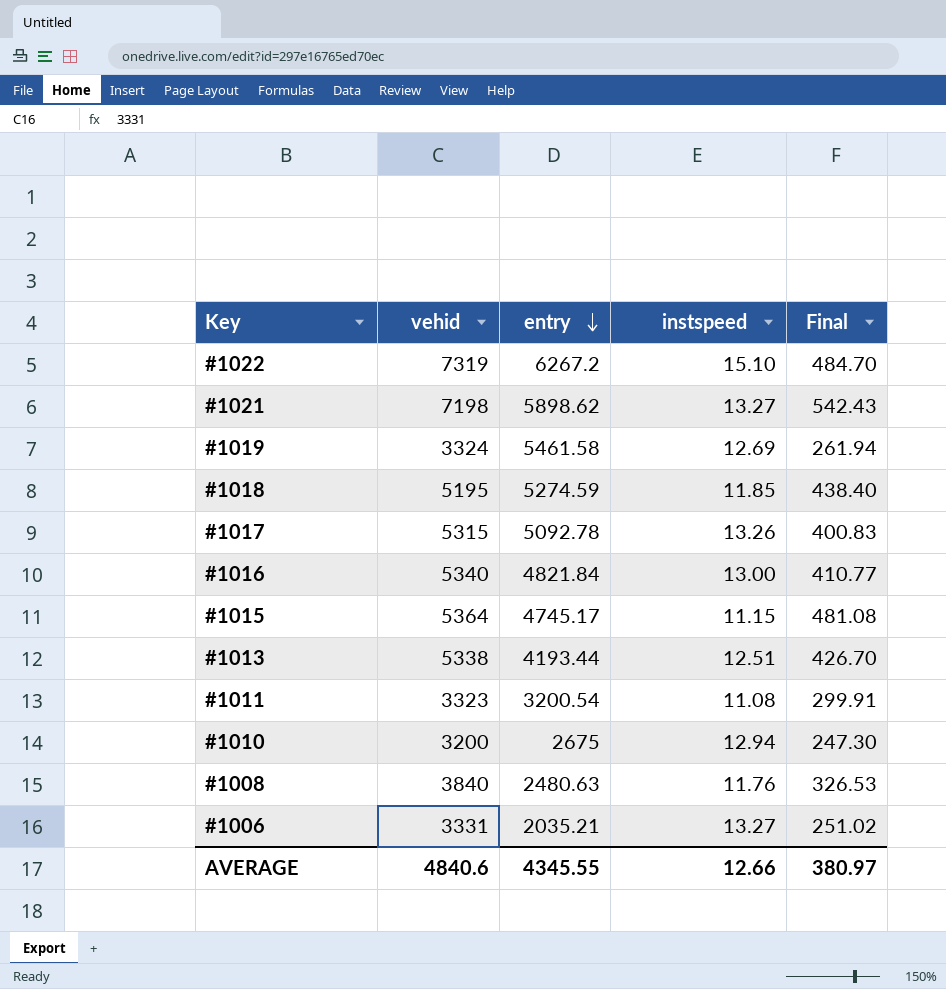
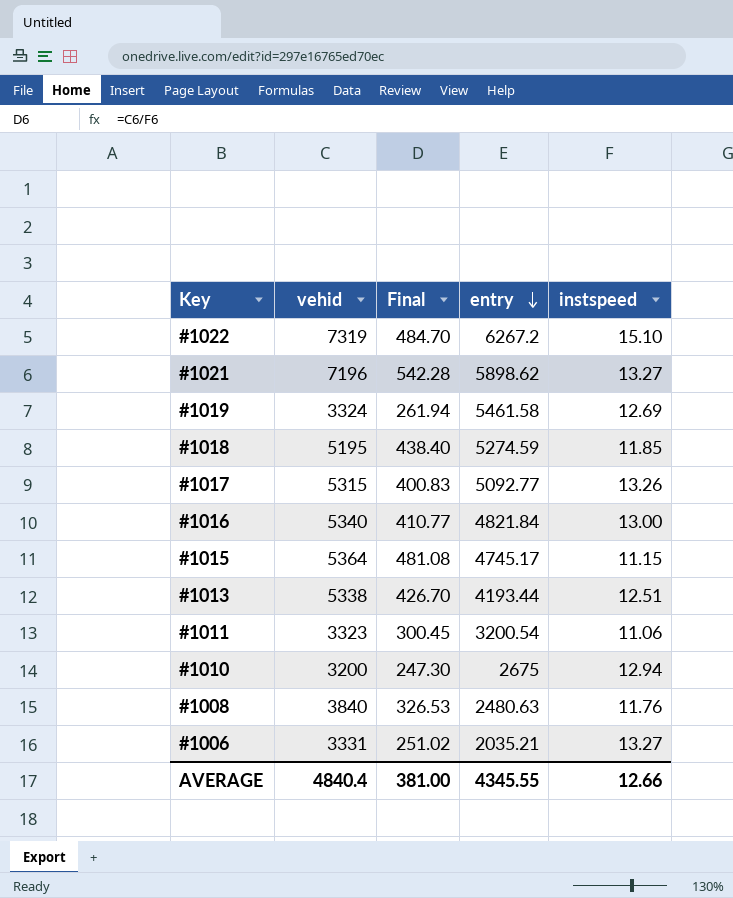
column Final | position: 5 -> 3
#1021 | vehid: 7198 -> 7196
#1021 | Final: 542.43 -> 542.28
#1017 | entry: 5092.78 -> 5092.77
#1011 | Final: 299.91 -> 300.45
#1011 | instspeed: 11.08 -> 11.06
AVERAGE | vehid: 4840.6 -> 4840.4
AVERAGE | Final: 380.97 -> 381.00

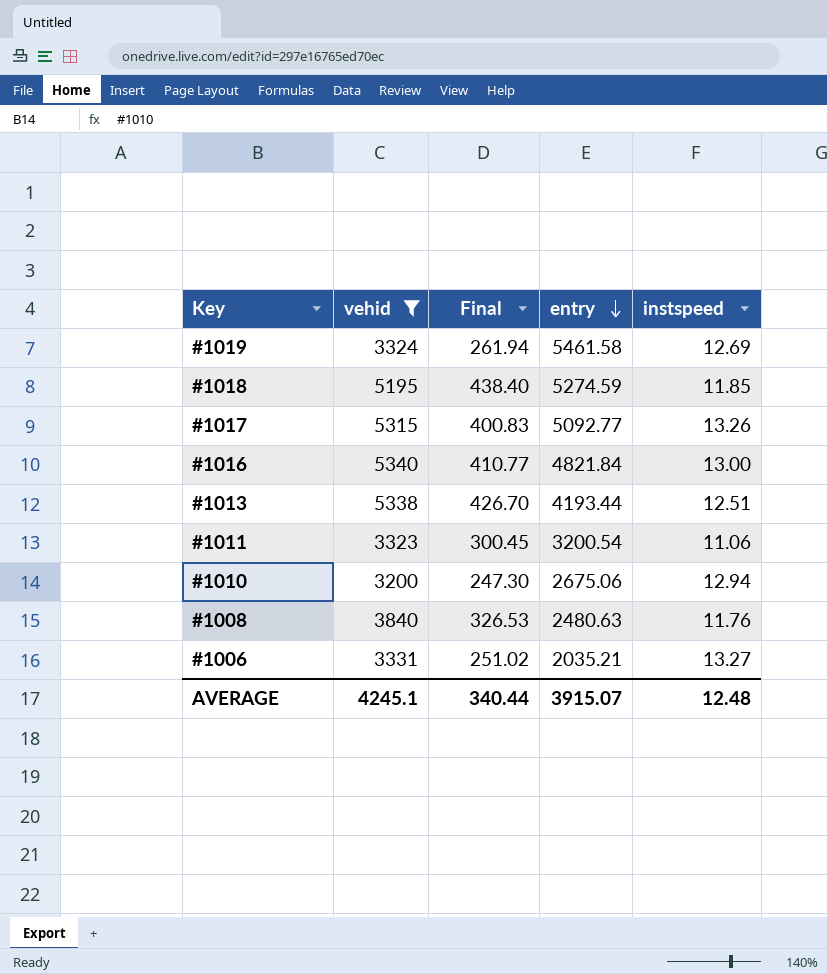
filter: none -> vehid <= 5340
#1010 | entry: 2675 -> 2675.06
AVERAGE | vehid: 4840.4 -> 4245.1
AVERAGE | Final: 381.00 -> 340.44
AVERAGE | entry: 4345.55 -> 3915.07
AVERAGE | instspeed: 12.66 -> 12.48

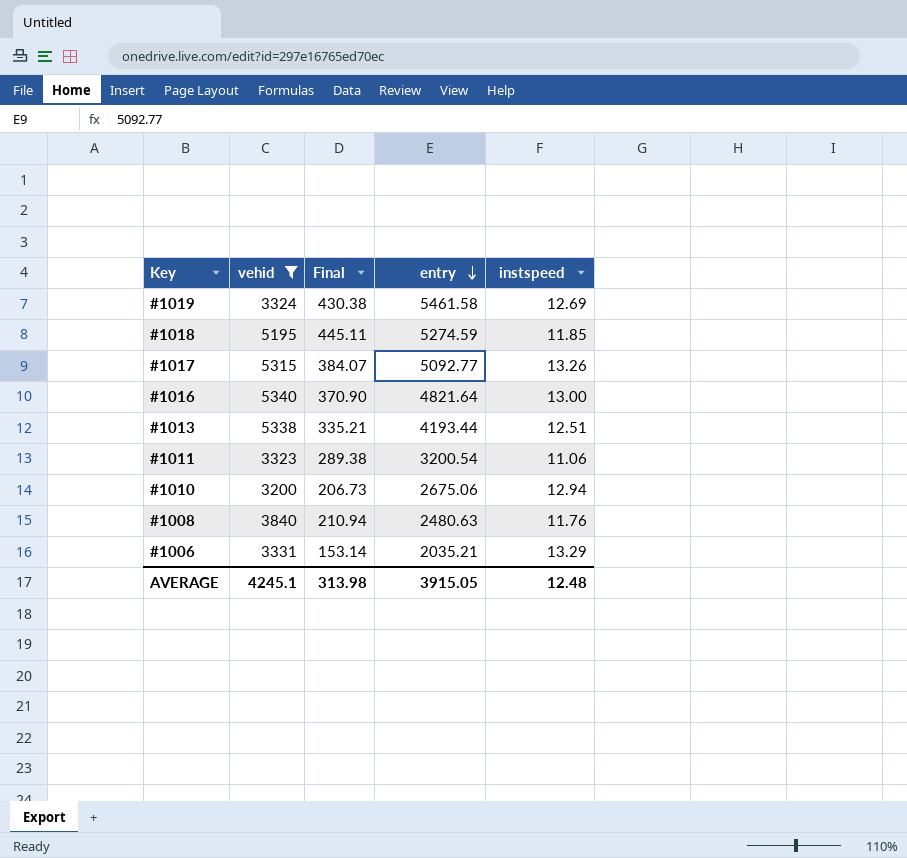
column Final | formula: [vehid] / [instspeed] -> [entry] / [instspeed]
#1016 | entry: 4821.84 -> 4821.64
#1006 | instspeed: 13.27 -> 13.29
AVERAGE | Final: 340.44 -> 313.98
AVERAGE | entry: 3915.07 -> 3915.05

